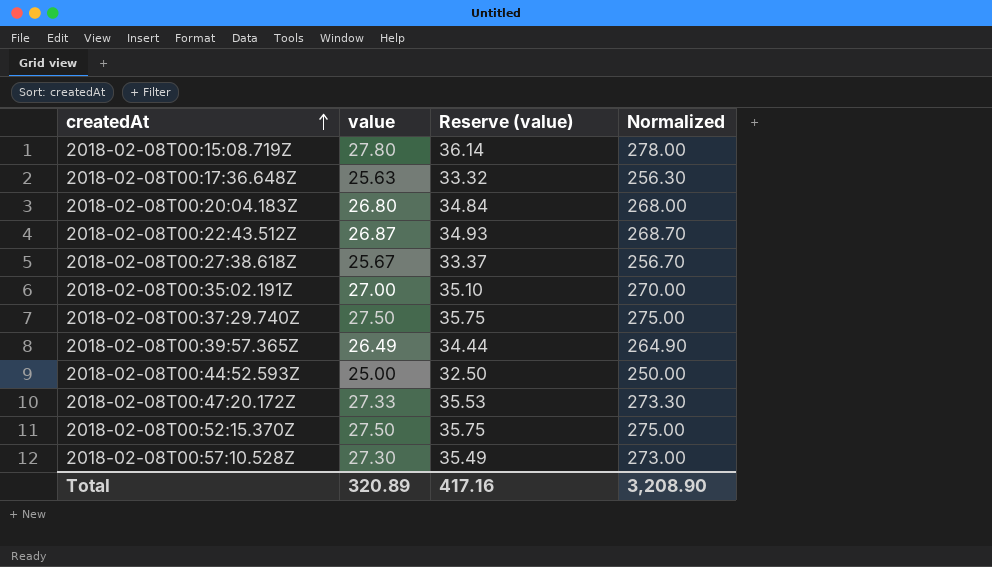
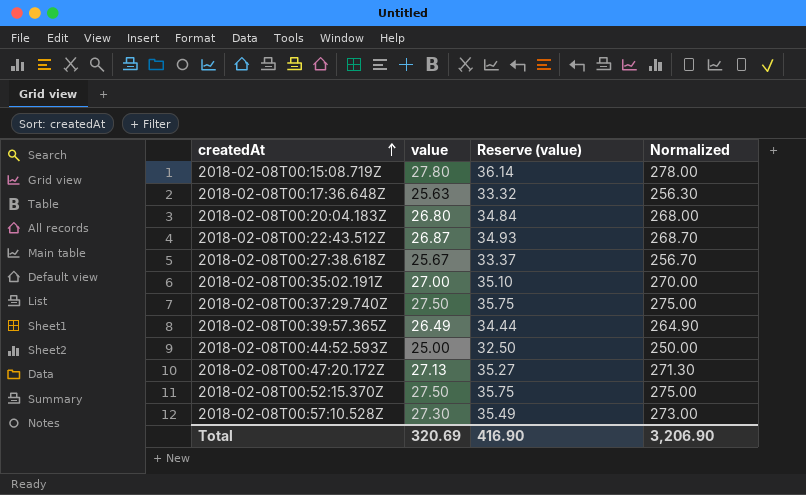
2018-02-08T00:47:20.172Z | value: 27.33 -> 27.13
2018-02-08T00:47:20.172Z | Reserve (value): 35.53 -> 35.27
2018-02-08T00:47:20.172Z | Normalized: 273.30 -> 271.30
Total | value: 320.89 -> 320.69
Total | Reserve (value): 417.16 -> 416.90
Total | Normalized: 3,208.90 -> 3,206.90

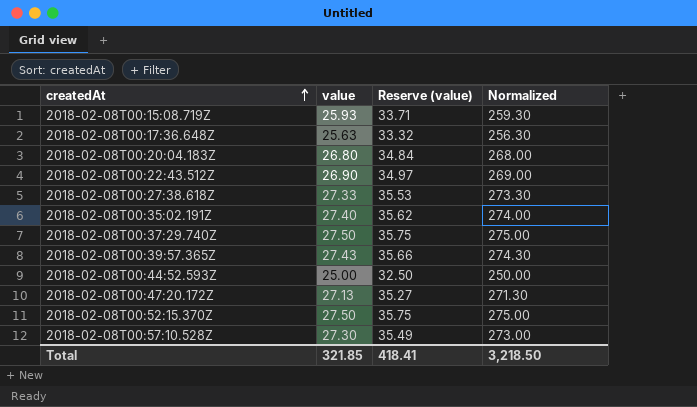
2018-02-08T00:15:08.719Z | value: 27.80 -> 25.93
2018-02-08T00:15:08.719Z | Reserve (value): 36.14 -> 33.71
2018-02-08T00:15:08.719Z | Normalized: 278.00 -> 259.30
2018-02-08T00:22:43.512Z | value: 26.87 -> 26.90
2018-02-08T00:22:43.512Z | Reserve (value): 34.93 -> 34.97
2018-02-08T00:22:43.512Z | Normalized: 268.70 -> 269.00
2018-02-08T00:27:38.618Z | value: 25.67 -> 27.33
2018-02-08T00:27:38.618Z | Reserve (value): 33.37 -> 35.53
2018-02-08T00:27:38.618Z | Normalized: 256.70 -> 273.30
2018-02-08T00:35:02.191Z | value: 27.00 -> 27.40
2018-02-08T00:35:02.191Z | Reserve (value): 35.10 -> 35.62
2018-02-08T00:35:02.191Z | Normalized: 270.00 -> 274.00
2018-02-08T00:39:57.365Z | value: 26.49 -> 27.43
2018-02-08T00:39:57.365Z | Reserve (value): 34.44 -> 35.66
2018-02-08T00:39:57.365Z | Normalized: 264.90 -> 274.30
Total | value: 320.69 -> 321.85
Total | Reserve (value): 416.90 -> 418.41
Total | Normalized: 3,206.90 -> 3,218.50

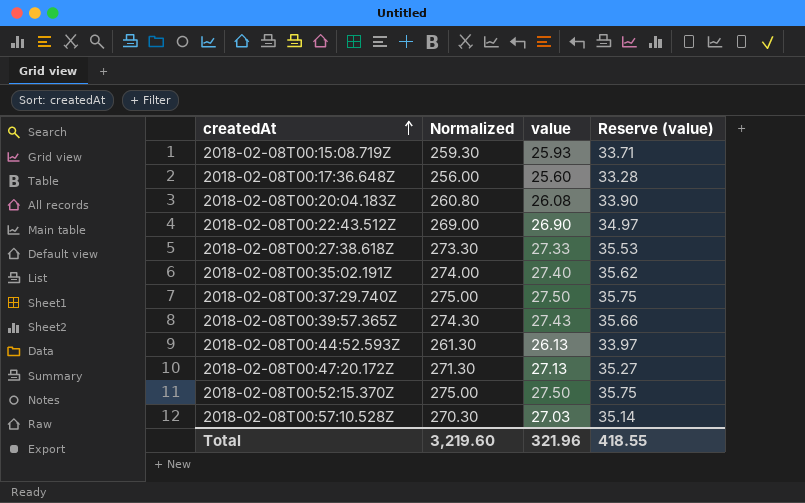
column Normalized | position: 4 -> 2
2018-02-08T00:17:36.648Z | Normalized: 256.30 -> 256.00
2018-02-08T00:17:36.648Z | value: 25.63 -> 25.60
2018-02-08T00:17:36.648Z | Reserve (value): 33.32 -> 33.28
2018-02-08T00:20:04.183Z | Normalized: 268.00 -> 260.80
2018-02-08T00:20:04.183Z | value: 26.80 -> 26.08
2018-02-08T00:20:04.183Z | Reserve (value): 34.84 -> 33.90
2018-02-08T00:44:52.593Z | Normalized: 250.00 -> 261.30
2018-02-08T00:44:52.593Z | value: 25.00 -> 26.13
2018-02-08T00:44:52.593Z | Reserve (value): 32.50 -> 33.97
2018-02-08T00:57:10.528Z | Normalized: 273.00 -> 270.30
2018-02-08T00:57:10.528Z | value: 27.30 -> 27.03
2018-02-08T00:57:10.528Z | Reserve (value): 35.49 -> 35.14
Total | Normalized: 3,218.50 -> 3,219.60
Total | value: 321.85 -> 321.96
Total | Reserve (value): 418.41 -> 418.55

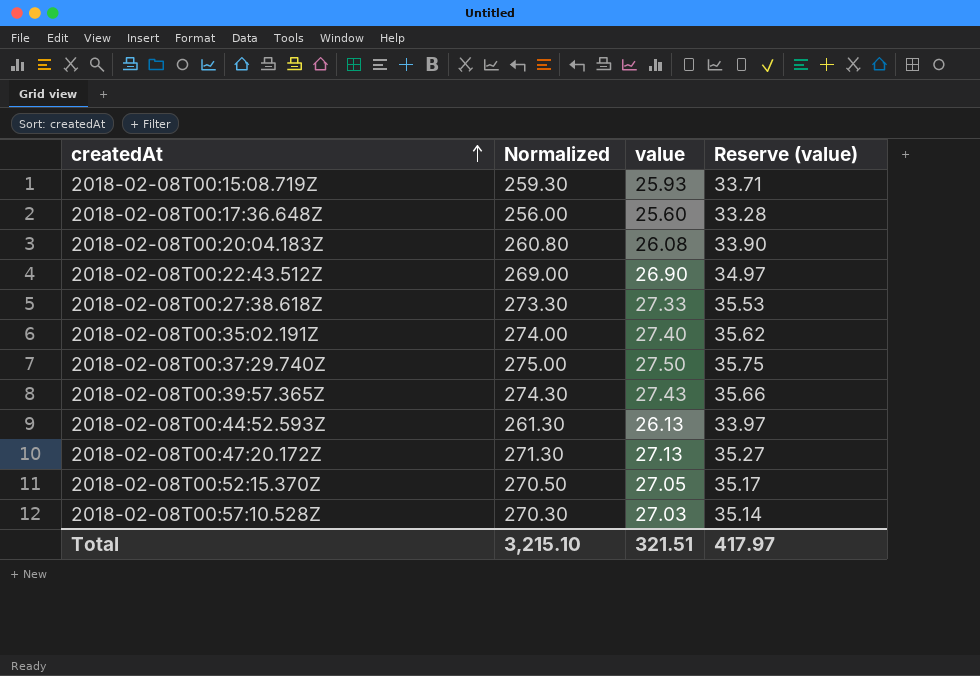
2018-02-08T00:52:15.370Z | Normalized: 275.00 -> 270.50
2018-02-08T00:52:15.370Z | value: 27.50 -> 27.05
2018-02-08T00:52:15.370Z | Reserve (value): 35.75 -> 35.17
Total | Normalized: 3,219.60 -> 3,215.10
Total | value: 321.96 -> 321.51
Total | Reserve (value): 418.55 -> 417.97

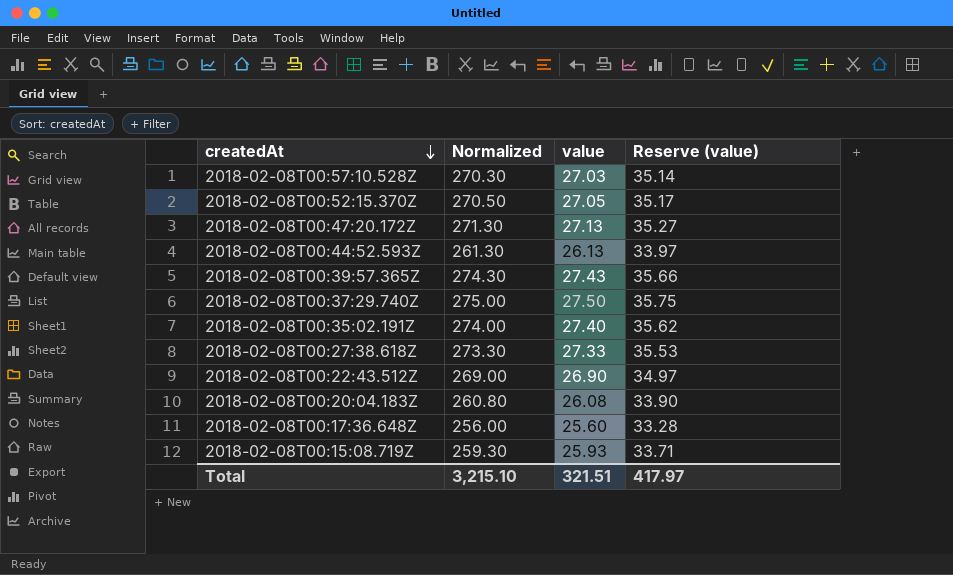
row order: createdAt ascending -> createdAt descending

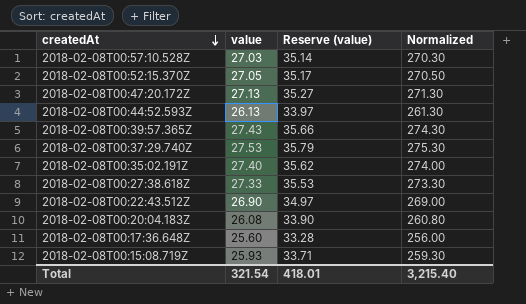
column Normalized | position: 2 -> 4
2018-02-08T00:37:29.740Z | value: 27.50 -> 27.53
2018-02-08T00:37:29.740Z | Reserve (value): 35.75 -> 35.79
2018-02-08T00:37:29.740Z | Normalized: 275.00 -> 275.30
Total | value: 321.51 -> 321.54
Total | Reserve (value): 417.97 -> 418.01
Total | Normalized: 3,215.10 -> 3,215.40

